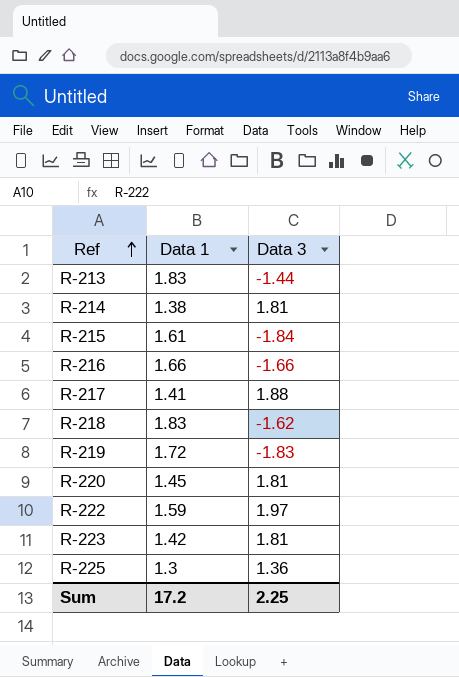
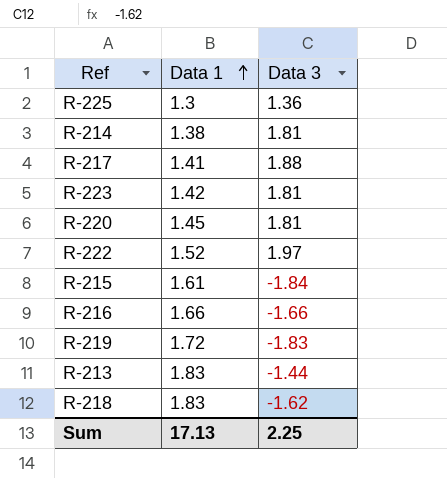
row order: Ref ascending -> Data 1 ascending
R-222 | Data 1: 1.59 -> 1.52
Sum | Data 1: 17.2 -> 17.13

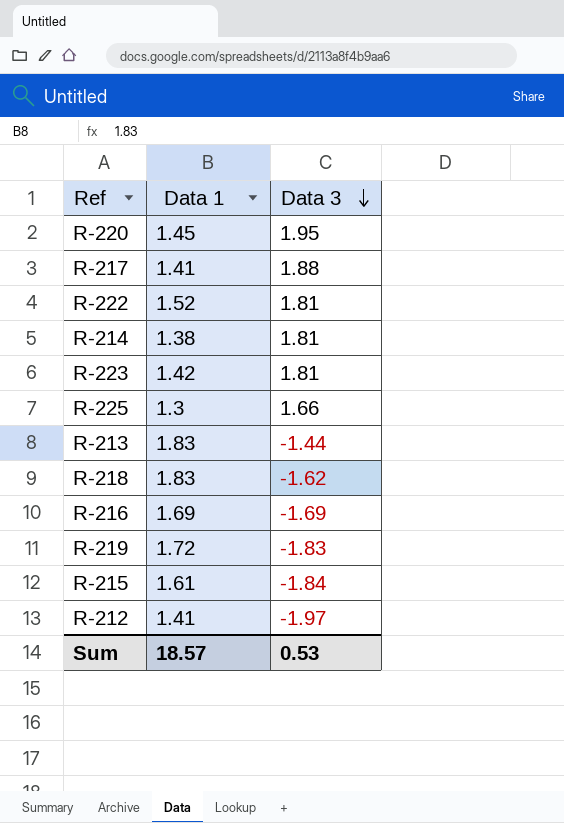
row order: Data 1 ascending -> Data 3 descending
R-220 | Data 3: 1.81 -> 1.95
R-222 | Data 3: 1.97 -> 1.81
R-225 | Data 3: 1.36 -> 1.66
R-216 | Data 1: 1.66 -> 1.69
R-216 | Data 3: -1.66 -> -1.69
row R-212: none -> 1.41 | -1.97
Sum | Data 1: 17.13 -> 18.57
Sum | Data 3: 2.25 -> 0.53

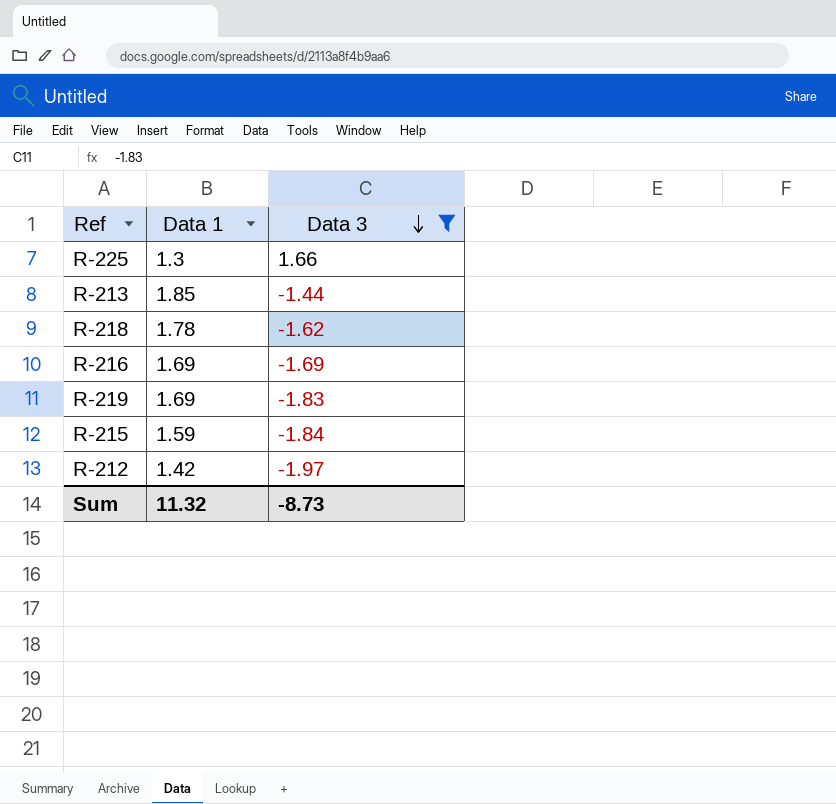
filter: none -> Data 3 <= 1.66
R-213 | Data 1: 1.83 -> 1.85
R-218 | Data 1: 1.83 -> 1.78
R-219 | Data 1: 1.72 -> 1.69
R-215 | Data 1: 1.61 -> 1.59
R-212 | Data 1: 1.41 -> 1.42
Sum | Data 1: 18.57 -> 11.32
Sum | Data 3: 0.53 -> -8.73

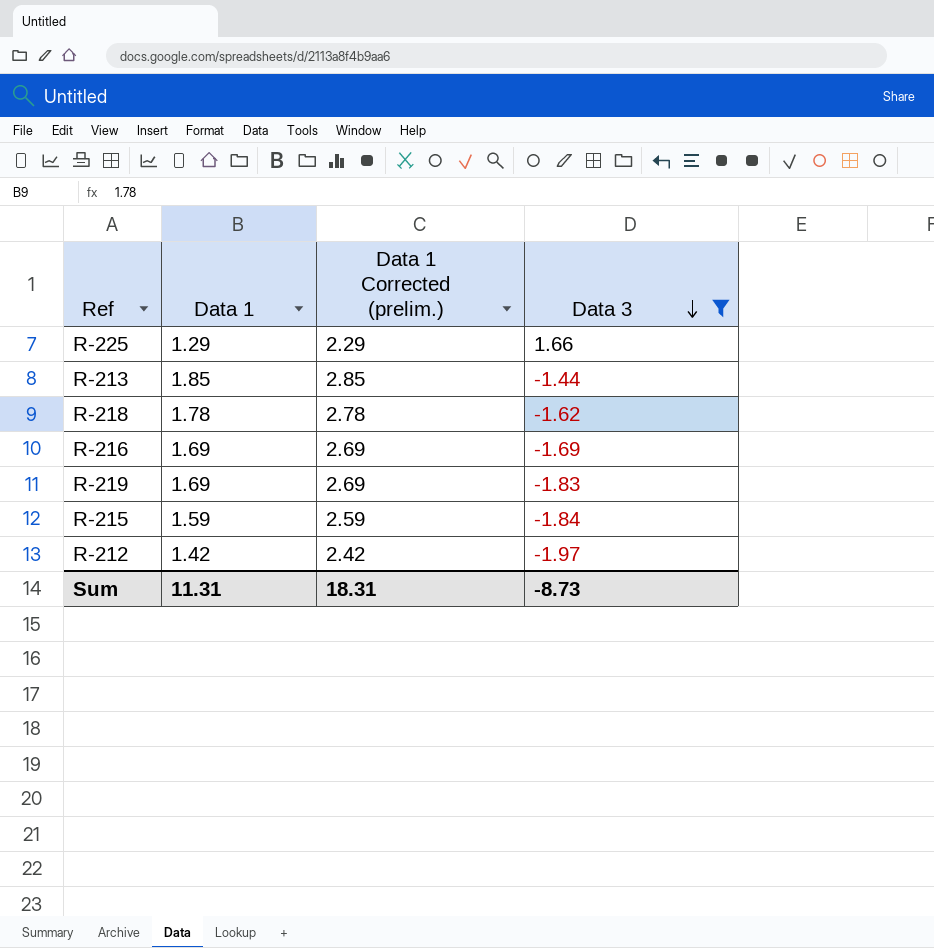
column Data 1 Corrected (prelim.) | formula: none -> [Data 1] + 1
R-225 | Data 1: 1.3 -> 1.29
Sum | Data 1: 11.32 -> 11.31

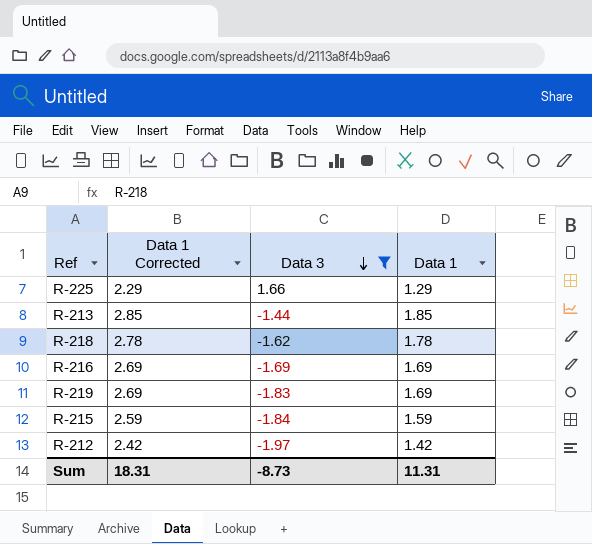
column name: Data 1 Corrected (prelim.) -> Data 1 Corrected
column Data 1 | position: 2 -> 4

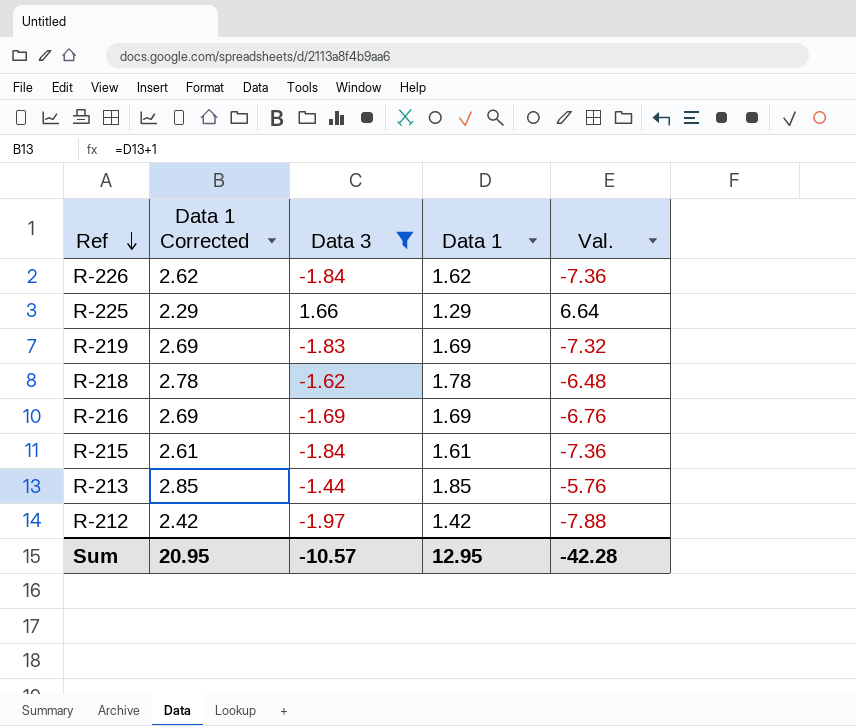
row order: Data 3 descending -> Ref descending
column Val. | formula: none -> [Data 3] * 4
row R-226: none -> 2.62 | -1.84 | 1.62 | -7.36
R-215 | Data 1 Corrected: 2.59 -> 2.61
R-215 | Data 1: 1.59 -> 1.61
Sum | Data 1 Corrected: 18.31 -> 20.95
Sum | Data 3: -8.73 -> -10.57
Sum | Data 1: 11.31 -> 12.95

